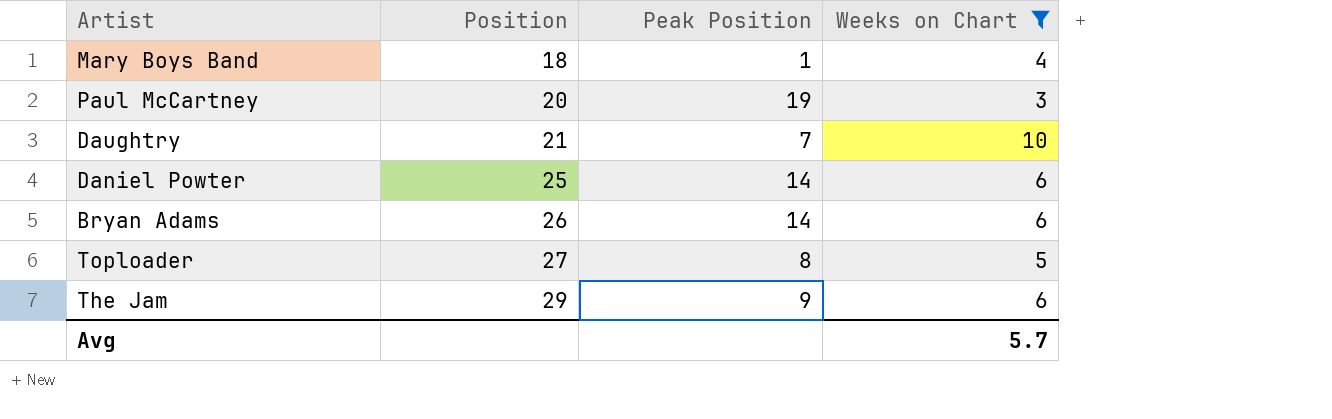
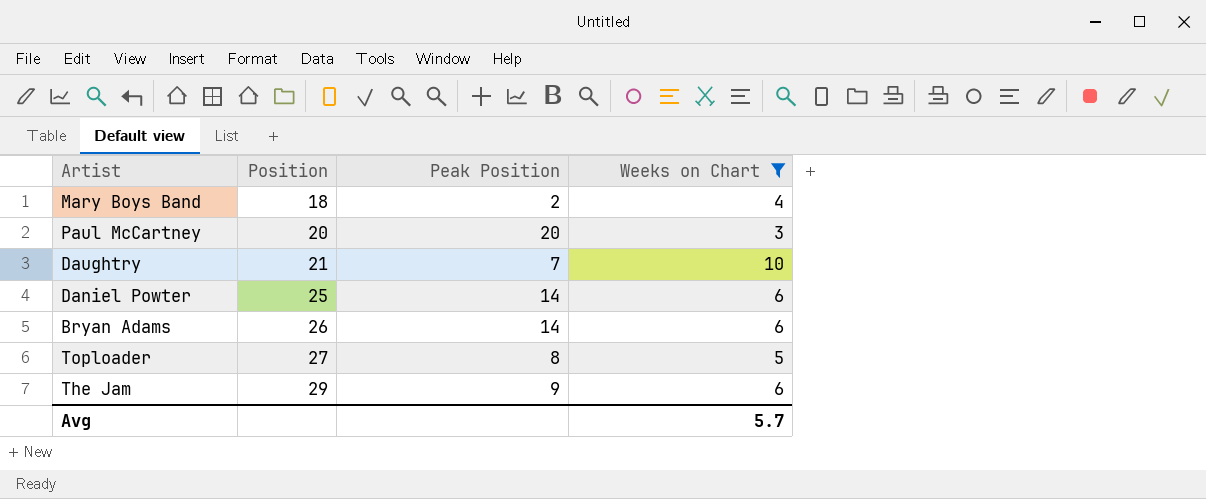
Mary Boys Band | Peak Position: 1 -> 2
Paul McCartney | Peak Position: 19 -> 20

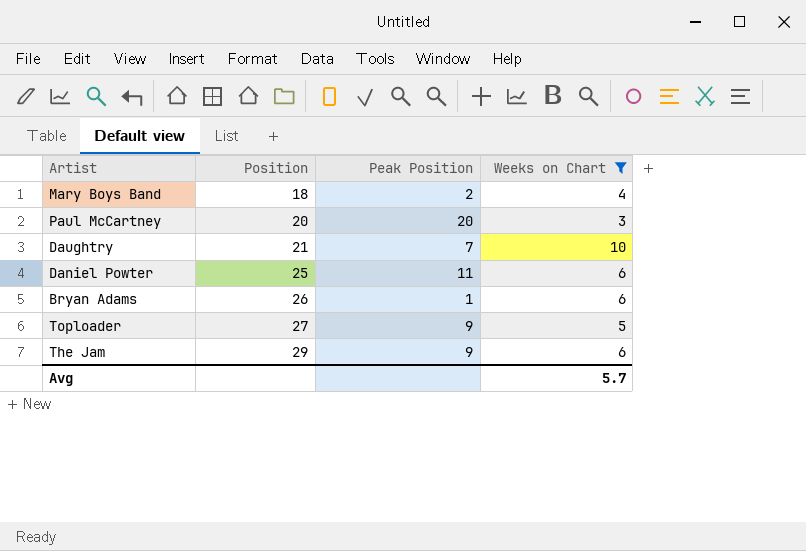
Daniel Powter | Peak Position: 14 -> 11
Bryan Adams | Peak Position: 14 -> 1
Toploader | Peak Position: 8 -> 9

